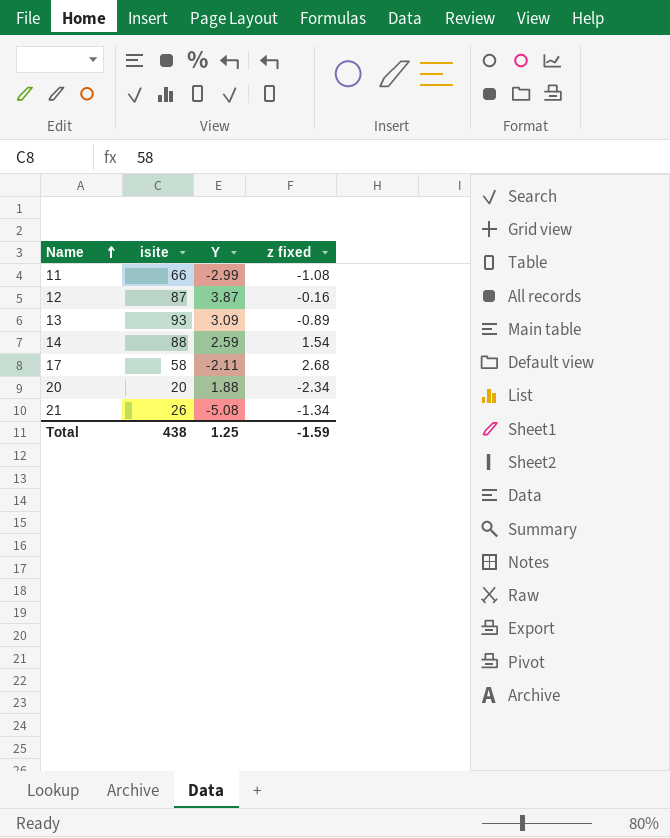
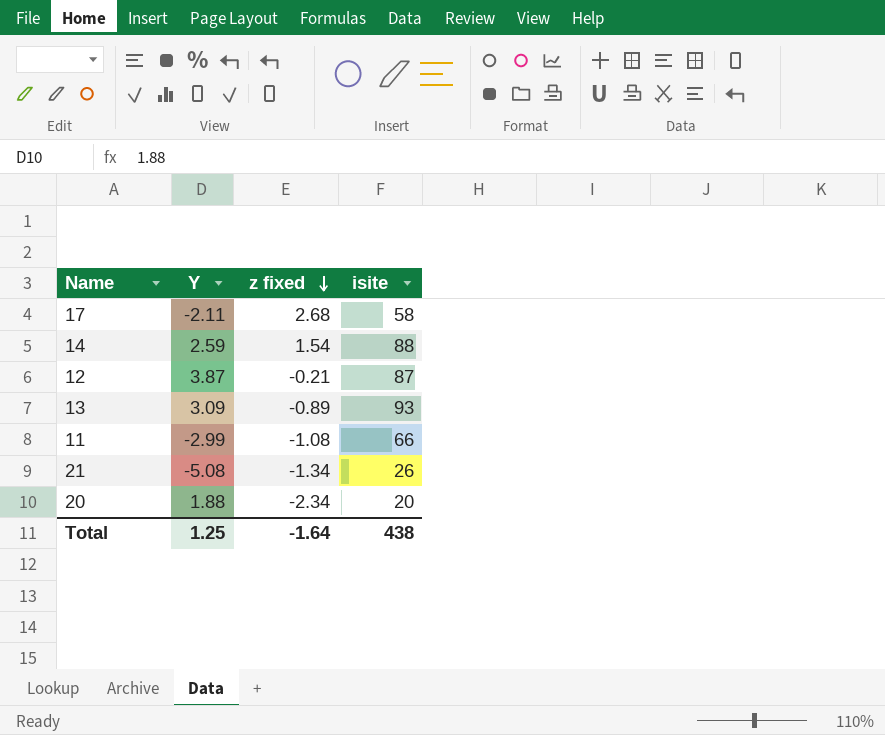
row order: Name ascending -> z fixed descending
column isite | position: 2 -> 4
12 | z fixed: -0.16 -> -0.21
Total | z fixed: -1.59 -> -1.64

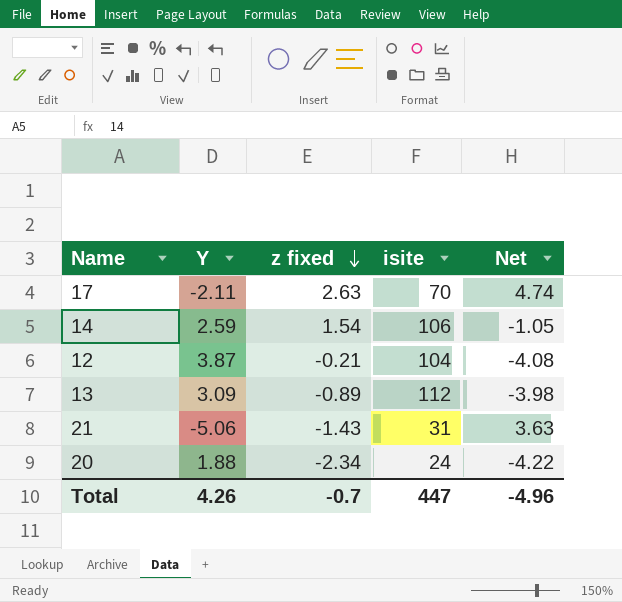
column Net | formula: none -> [z fixed] - [Y]
row 11: -2.99 | -1.08 | 66 -> none
17 | z fixed: 2.68 -> 2.63
17 | isite: 58 -> 70
14 | isite: 88 -> 106
12 | isite: 87 -> 104
13 | isite: 93 -> 112
21 | Y: -5.08 -> -5.06
21 | z fixed: -1.34 -> -1.43
21 | isite: 26 -> 31
20 | isite: 20 -> 24
Total | Y: 1.25 -> 4.26
Total | z fixed: -1.64 -> -0.7
Total | isite: 438 -> 447

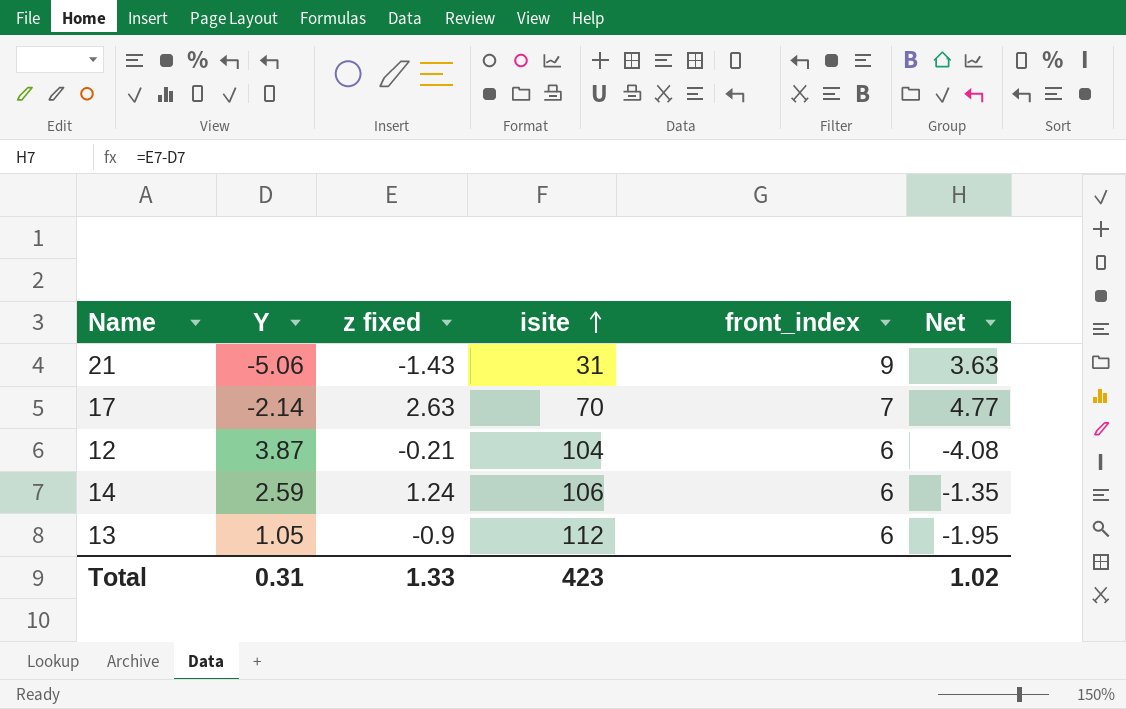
row order: z fixed descending -> isite ascending
column front_index | position: none -> 5
row 20: 1.88 | -2.34 | 24 | -4.22 -> none
17 | Y: -2.11 -> -2.14
17 | Net: 4.74 -> 4.77
14 | z fixed: 1.54 -> 1.24
14 | Net: -1.05 -> -1.35
13 | Y: 3.09 -> 1.05
13 | z fixed: -0.89 -> -0.9
13 | Net: -3.98 -> -1.95
Total | Y: 4.26 -> 0.31
Total | z fixed: -0.7 -> 1.33
Total | isite: 447 -> 423
Total | Net: -4.96 -> 1.02

